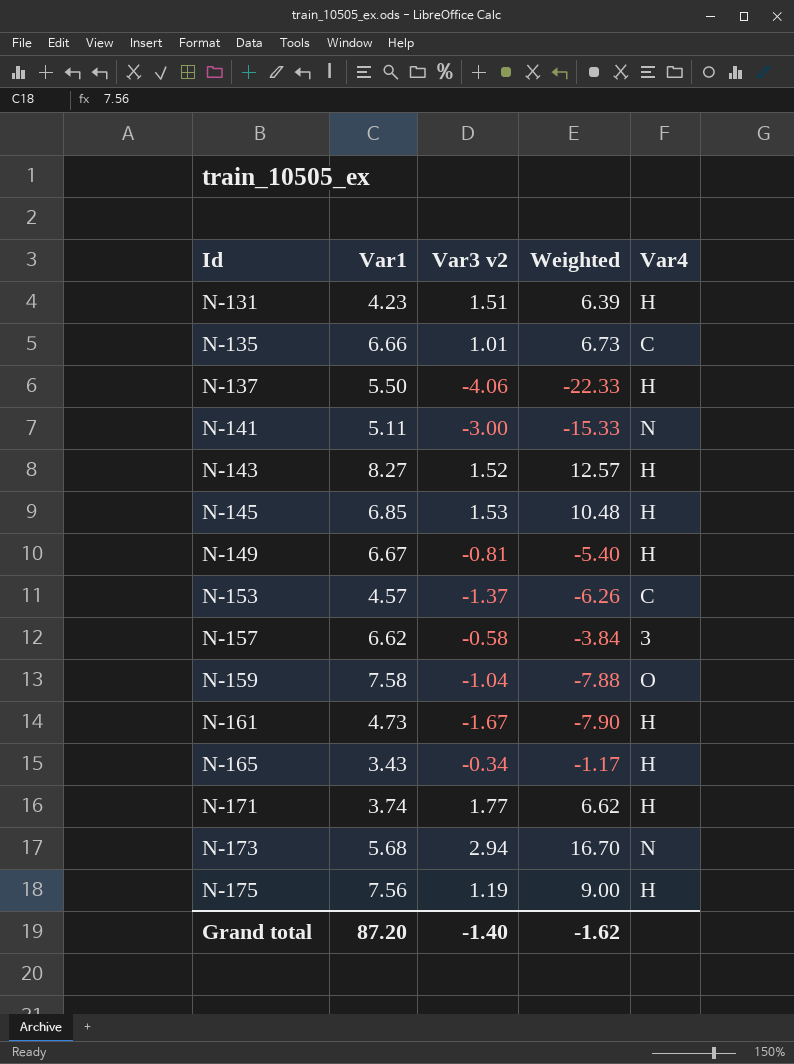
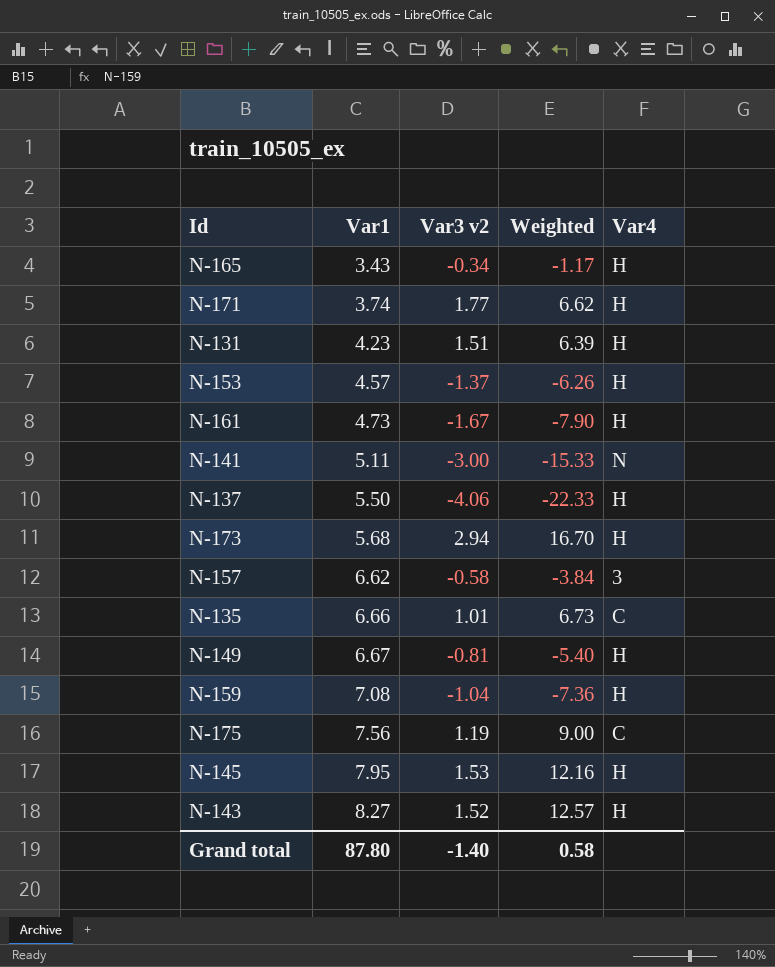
row order: Id ascending -> Var1 ascending
N-153 | Var4: C -> H
N-173 | Var4: N -> H
N-159 | Var1: 7.58 -> 7.08
N-159 | Weighted: -7.88 -> -7.36
N-159 | Var4: O -> H
N-175 | Var4: H -> C
N-145 | Var1: 6.85 -> 7.95
N-145 | Weighted: 10.48 -> 12.16
Grand total | Var1: 87.20 -> 87.80
Grand total | Weighted: -1.62 -> 0.58

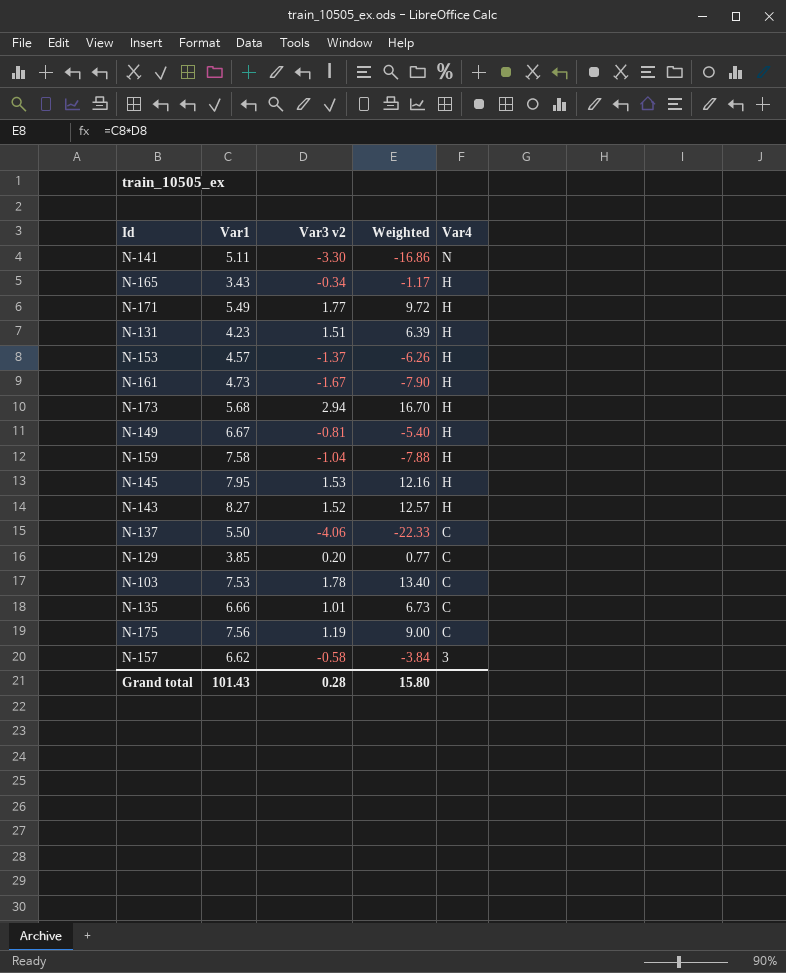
row order: Var1 ascending -> Var4 descending
N-141 | Var3 v2: -3.00 -> -3.30
N-141 | Weighted: -15.33 -> -16.86
N-171 | Var1: 3.74 -> 5.49
N-171 | Weighted: 6.62 -> 9.72
N-159 | Var1: 7.08 -> 7.58
N-159 | Weighted: -7.36 -> -7.88
N-137 | Var4: H -> C
row N-129: none -> 3.85 | 0.20 | 0.77 | C
row N-103: none -> 7.53 | 1.78 | 13.40 | C
Grand total | Var1: 87.80 -> 101.43
Grand total | Var3 v2: -1.40 -> 0.28
Grand total | Weighted: 0.58 -> 15.80

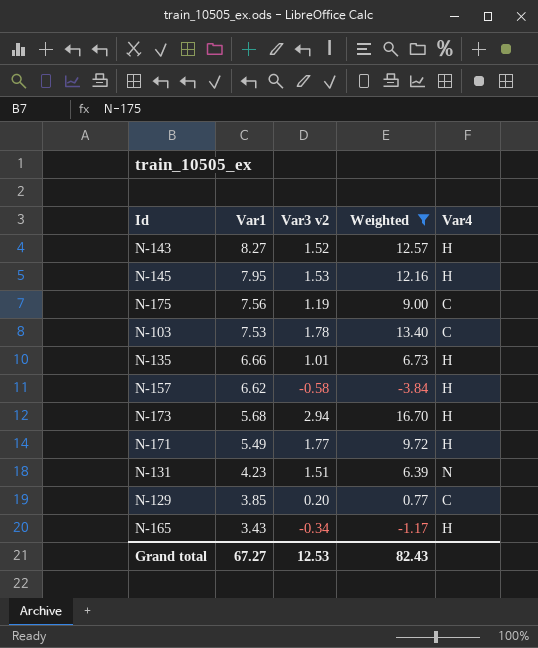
filter: none -> Weighted >= -3.84
row order: Var4 descending -> Var1 descending
N-135 | Var4: C -> H
N-157 | Var4: 3 -> H
N-131 | Var4: H -> N
Grand total | Var1: 101.43 -> 67.27
Grand total | Var3 v2: 0.28 -> 12.53
Grand total | Weighted: 15.80 -> 82.43

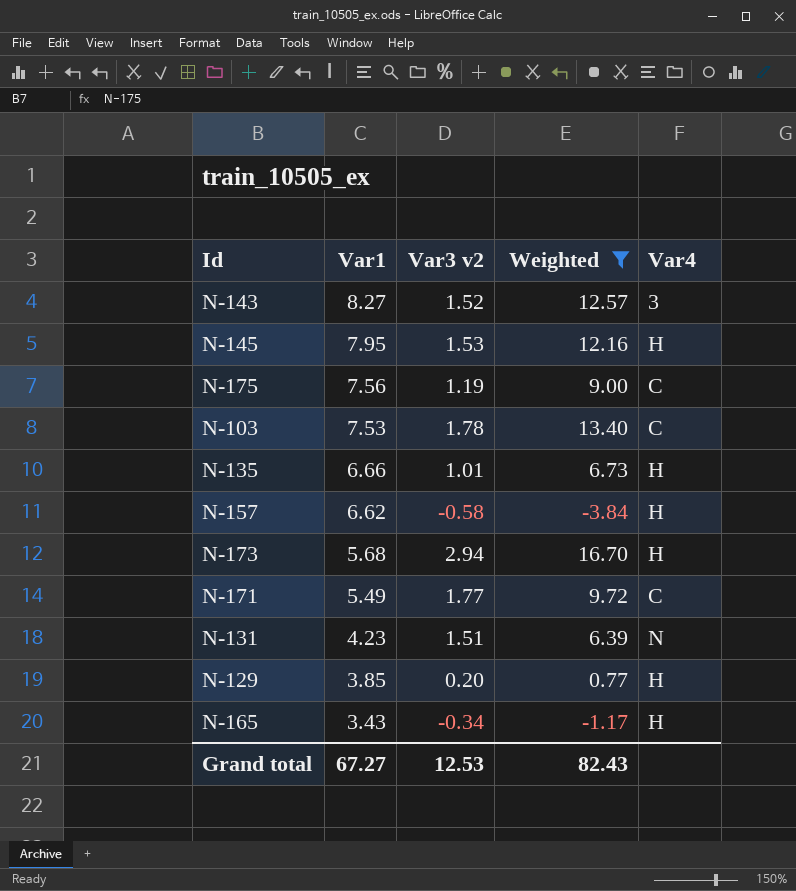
N-143 | Var4: H -> 3
N-171 | Var4: H -> C
N-129 | Var4: C -> H

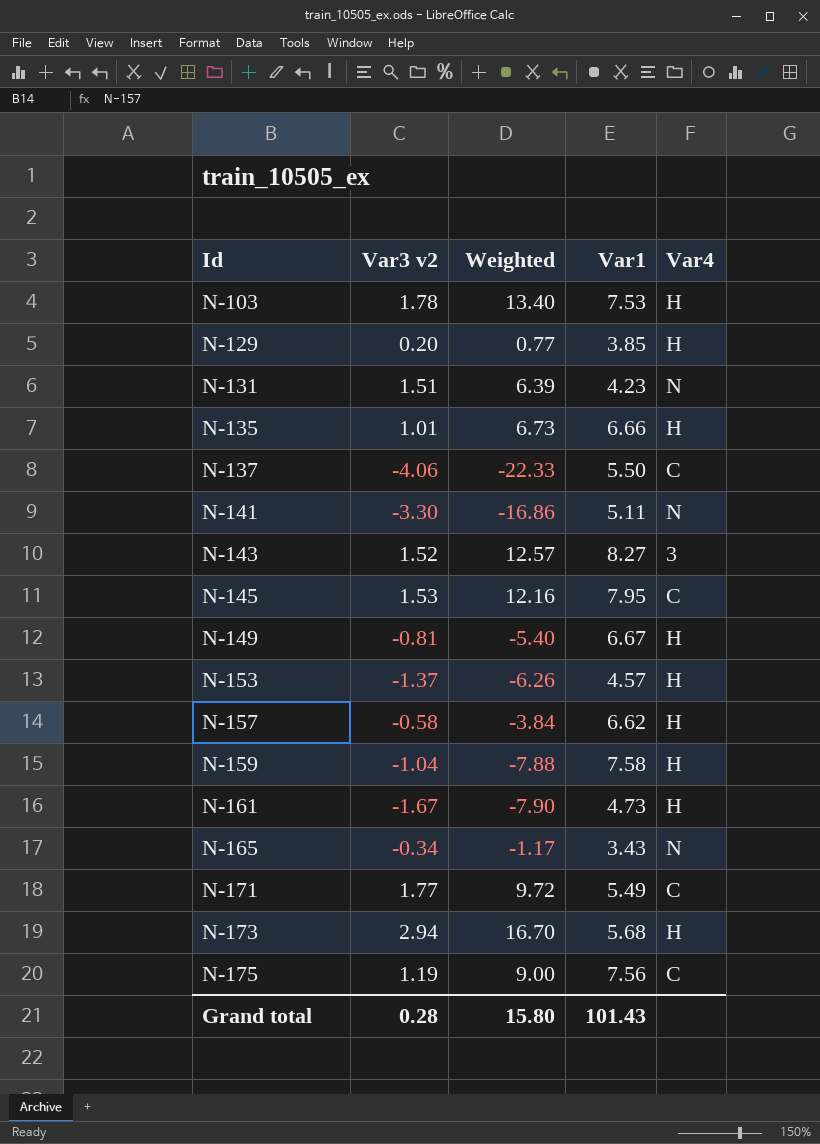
filter: Weighted >= -3.84 -> none
row order: Var1 descending -> Id ascending
column Var1 | position: 2 -> 4
N-103 | Var4: C -> H
N-145 | Var4: H -> C
N-165 | Var4: H -> N
Grand total | Var3 v2: 12.53 -> 0.28
Grand total | Weighted: 82.43 -> 15.80
Grand total | Var1: 67.27 -> 101.43

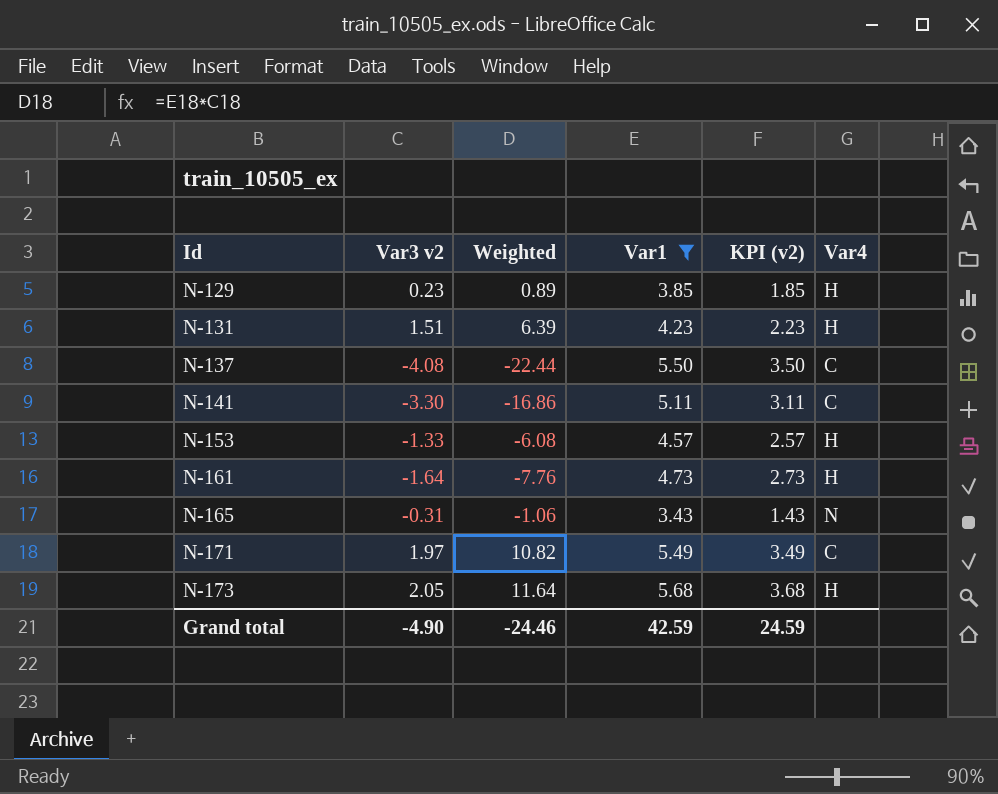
filter: none -> Var1 <= 5.68
column KPI (v2) | formula: none -> [Var1] - 2
N-129 | Var3 v2: 0.20 -> 0.23
N-129 | Weighted: 0.77 -> 0.89
N-131 | Var4: N -> H
N-137 | Var3 v2: -4.06 -> -4.08
N-137 | Weighted: -22.33 -> -22.44
N-141 | Var4: N -> C
N-153 | Var3 v2: -1.37 -> -1.33
N-153 | Weighted: -6.26 -> -6.08
N-161 | Var3 v2: -1.67 -> -1.64
N-161 | Weighted: -7.90 -> -7.76
N-165 | Var3 v2: -0.34 -> -0.31
N-165 | Weighted: -1.17 -> -1.06
N-171 | Var3 v2: 1.77 -> 1.97
N-171 | Weighted: 9.72 -> 10.82
N-173 | Var3 v2: 2.94 -> 2.05
N-173 | Weighted: 16.70 -> 11.64
Grand total | Var3 v2: 0.28 -> -4.90
Grand total | Weighted: 15.80 -> -24.46
Grand total | Var1: 101.43 -> 42.59

